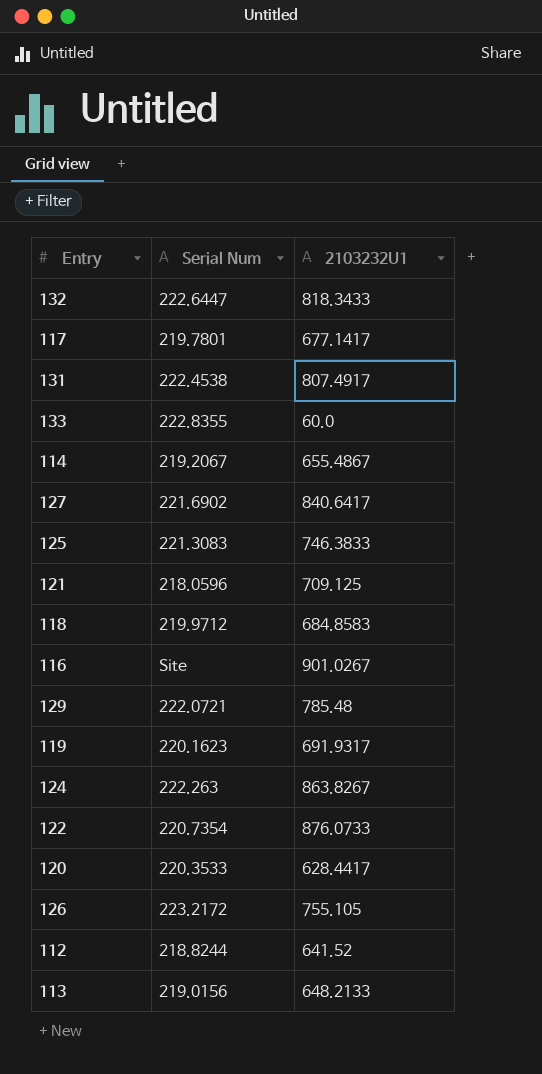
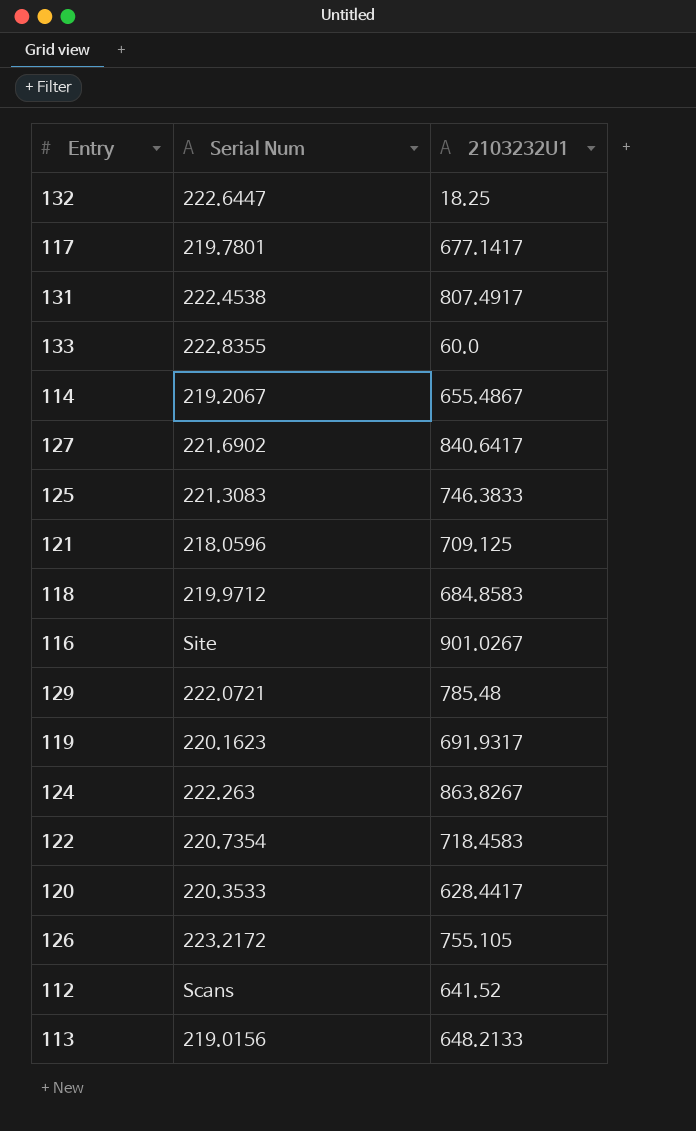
132 | 2103232U1: 818.3433 -> 18.25
122 | 2103232U1: 876.0733 -> 718.4583
112 | Serial Num: 218.8244 -> Scans

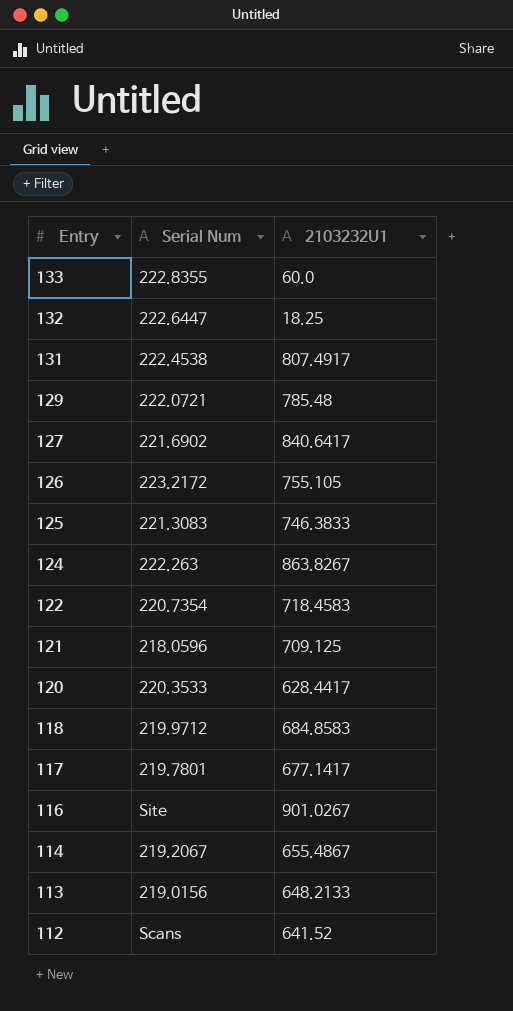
row order: none -> Entry descending
row 119: 220.1623 | 691.9317 -> none

